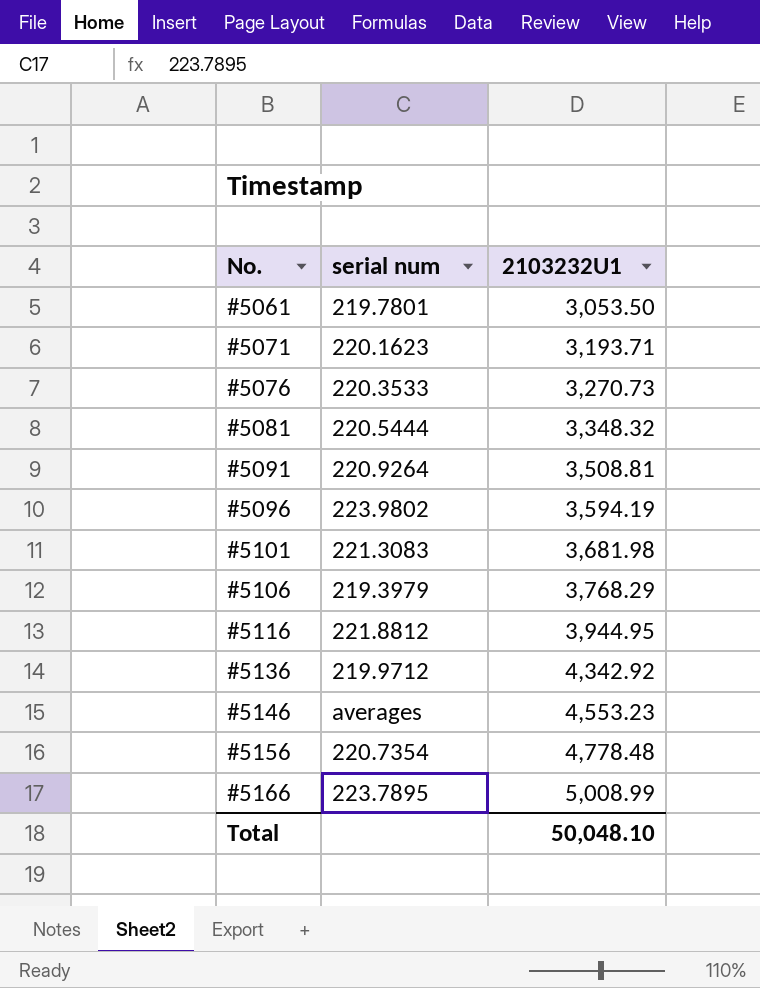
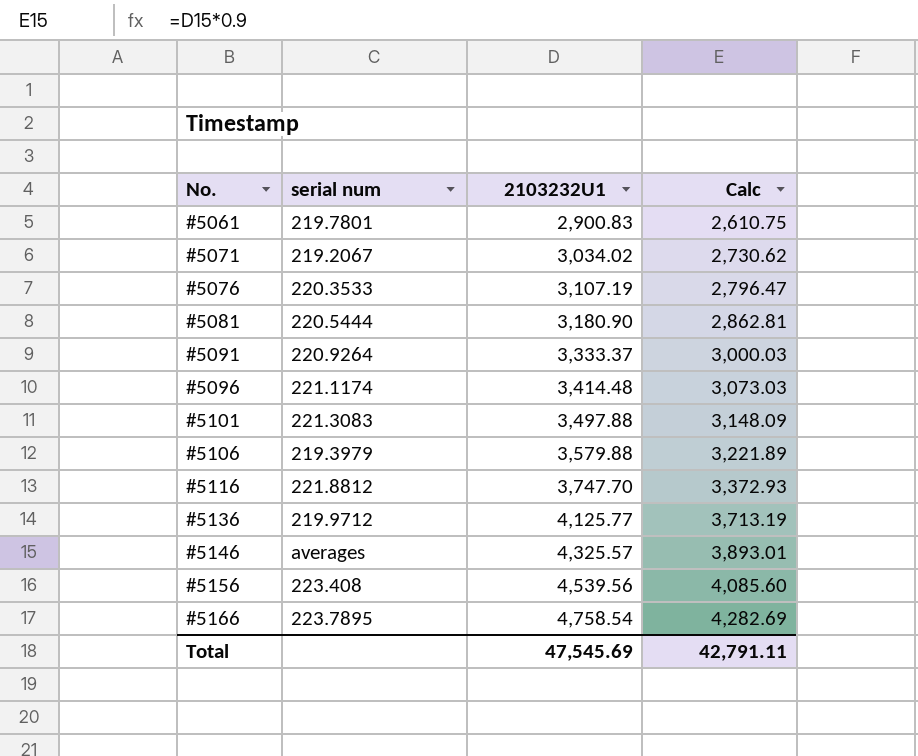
column Calc | formula: none -> [2103232U1] * 0.9
#5061 | 2103232U1: 3,053.50 -> 2,900.83
#5071 | serial num: 220.1623 -> 219.2067
#5071 | 2103232U1: 3,193.71 -> 3,034.02
#5076 | 2103232U1: 3,270.73 -> 3,107.19
#5081 | 2103232U1: 3,348.32 -> 3,180.90
#5091 | 2103232U1: 3,508.81 -> 3,333.37
#5096 | serial num: 223.9802 -> 221.1174
#5096 | 2103232U1: 3,594.19 -> 3,414.48
#5101 | 2103232U1: 3,681.98 -> 3,497.88
#5106 | 2103232U1: 3,768.29 -> 3,579.88
#5116 | 2103232U1: 3,944.95 -> 3,747.70
#5136 | 2103232U1: 4,342.92 -> 4,125.77
#5146 | 2103232U1: 4,553.23 -> 4,325.57
#5156 | serial num: 220.7354 -> 223.408
#5156 | 2103232U1: 4,778.48 -> 4,539.56
#5166 | 2103232U1: 5,008.99 -> 4,758.54
Total | 2103232U1: 50,048.10 -> 47,545.69

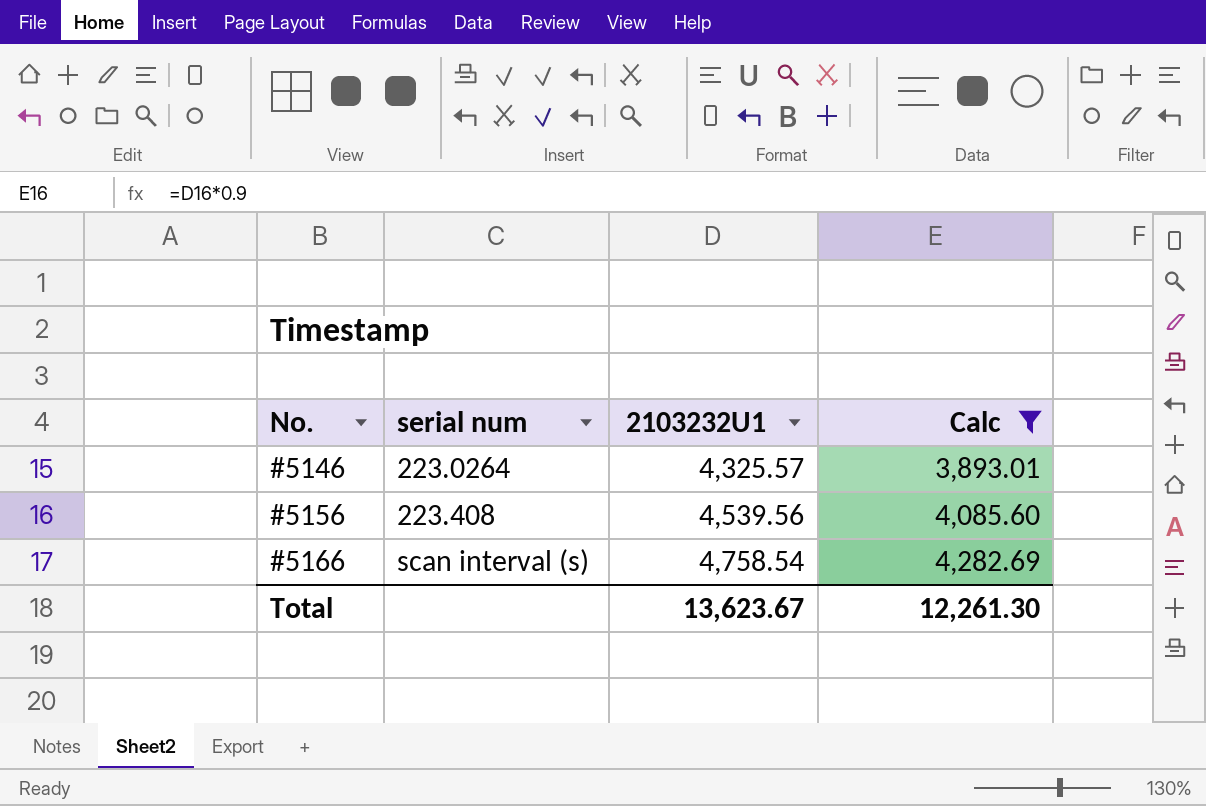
filter: none -> Calc >= 3,893.01
#5146 | serial num: averages -> 223.0264
#5166 | serial num: 223.7895 -> scan interval (s)
Total | 2103232U1: 47,545.69 -> 13,623.67
Total | Calc: 42,791.11 -> 12,261.30

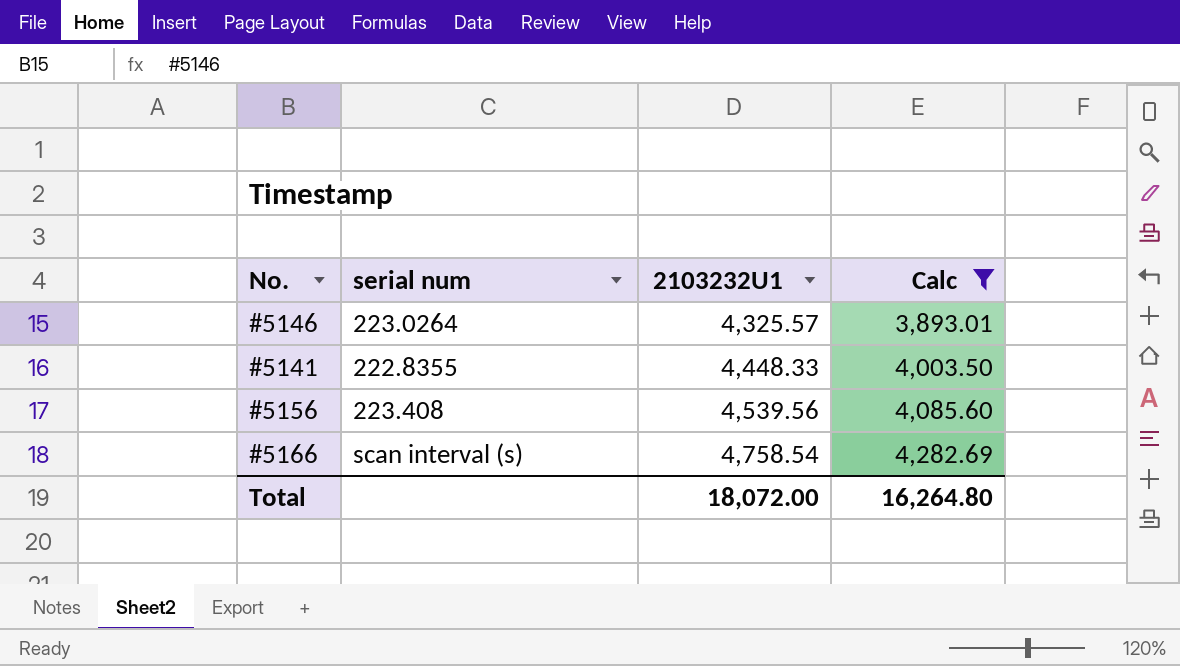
row #5141: none -> 222.8355 | 4,448.33 | 4,003.50
Total | 2103232U1: 13,623.67 -> 18,072.00
Total | Calc: 12,261.30 -> 16,264.80

